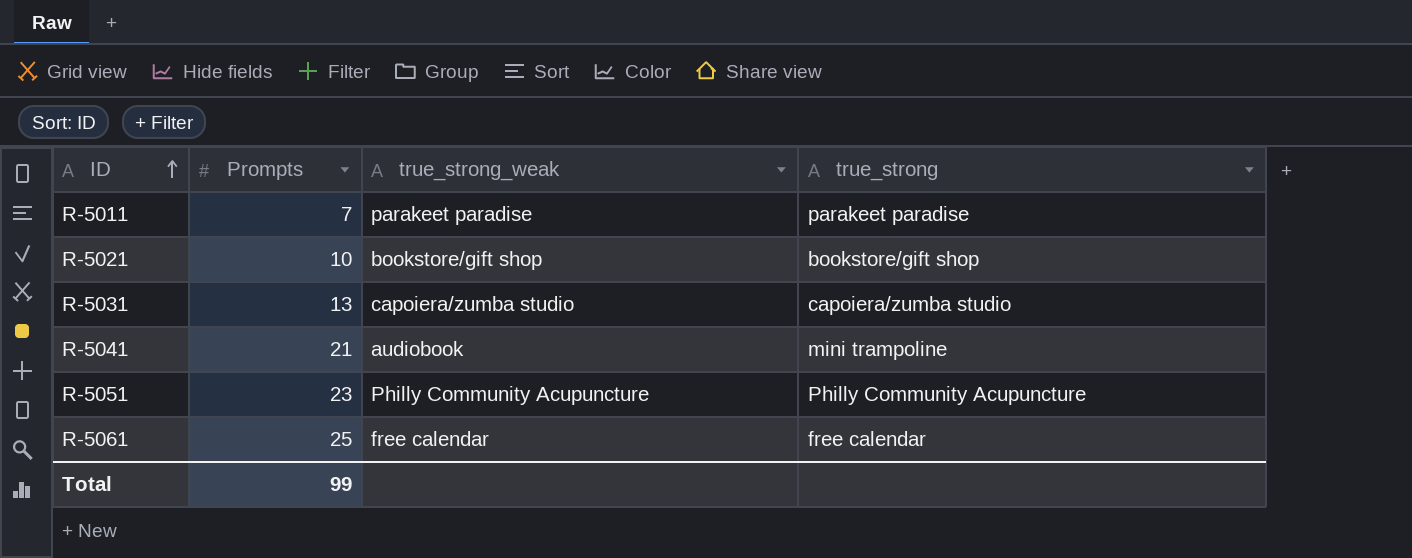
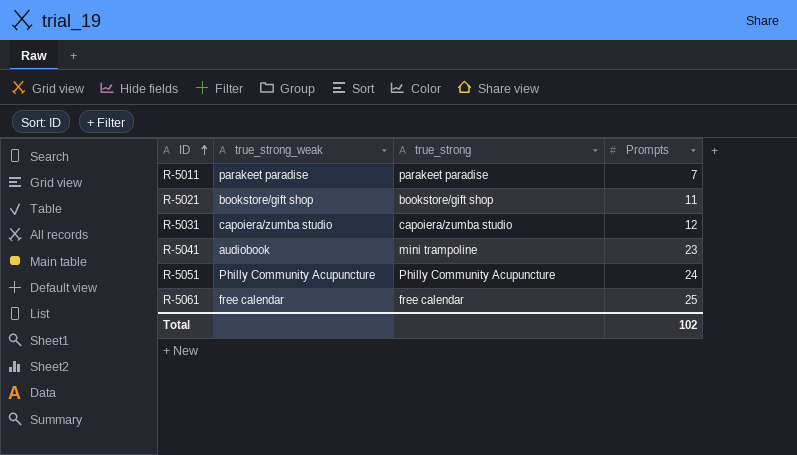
column Prompts | position: 2 -> 4
R-5021 | Prompts: 10 -> 11
R-5031 | Prompts: 13 -> 12
R-5041 | Prompts: 21 -> 23
R-5051 | Prompts: 23 -> 24
Total | Prompts: 99 -> 102

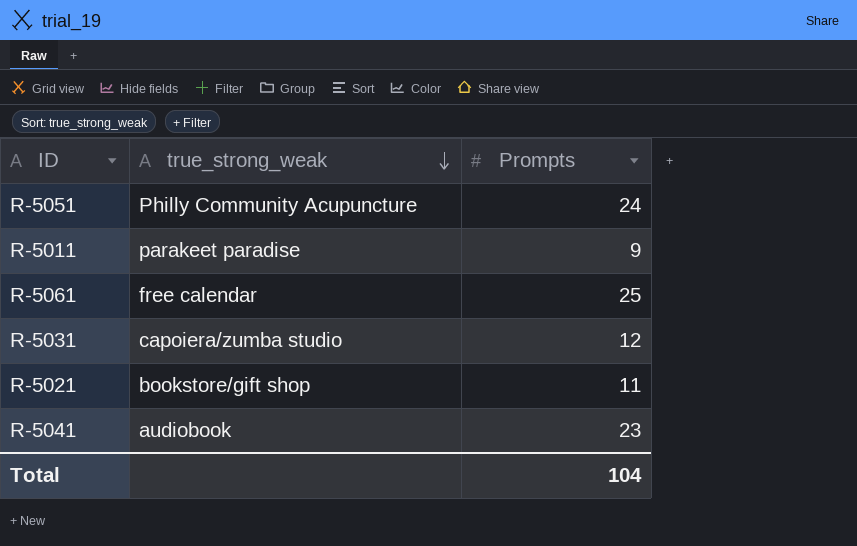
row order: ID ascending -> true_strong_weak descending
column true_strong | position: 3 -> none
R-5011 | Prompts: 7 -> 9
Total | Prompts: 102 -> 104

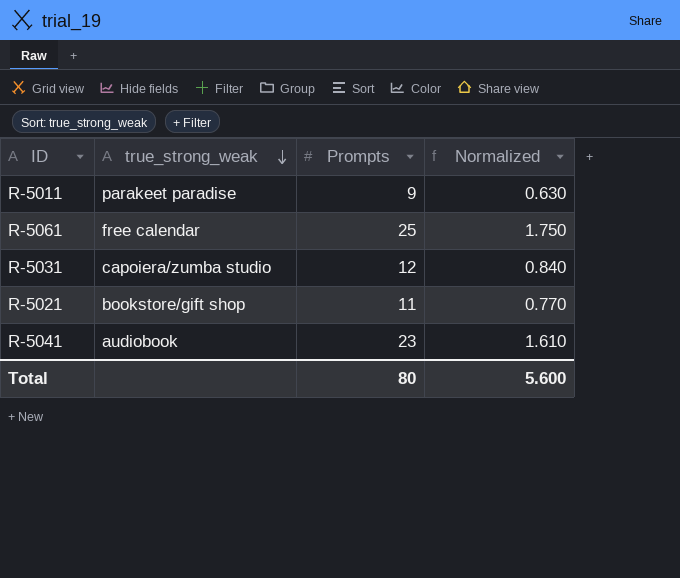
column Normalized | formula: none -> [Prompts] * 0.07
row R-5051: Philly Community Acupuncture | 24 -> none
Total | Prompts: 104 -> 80

